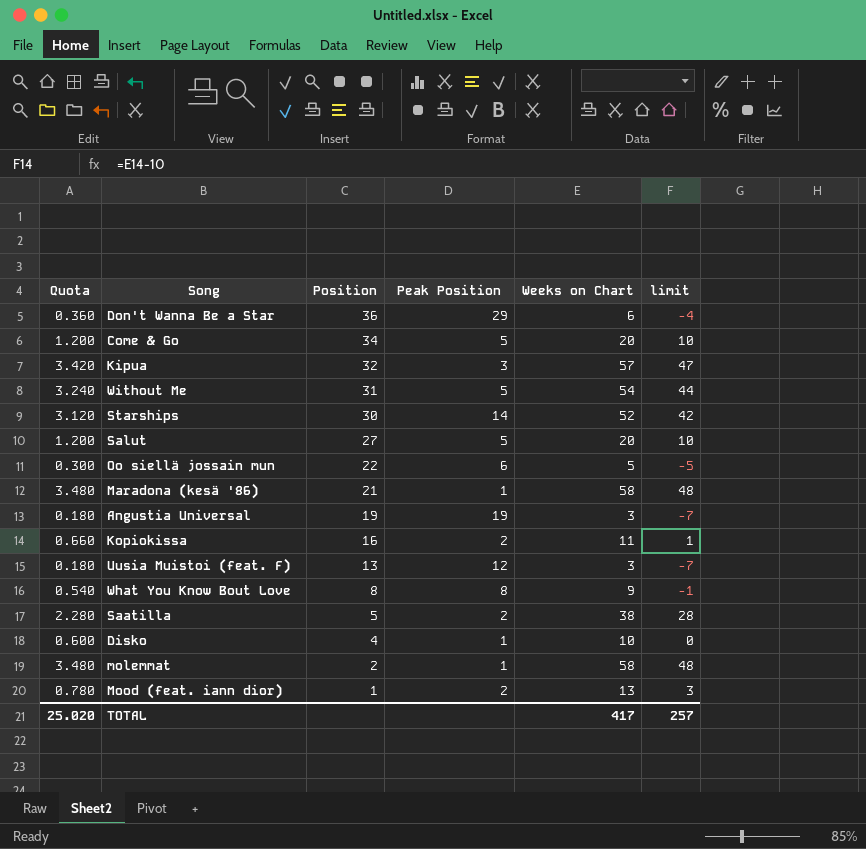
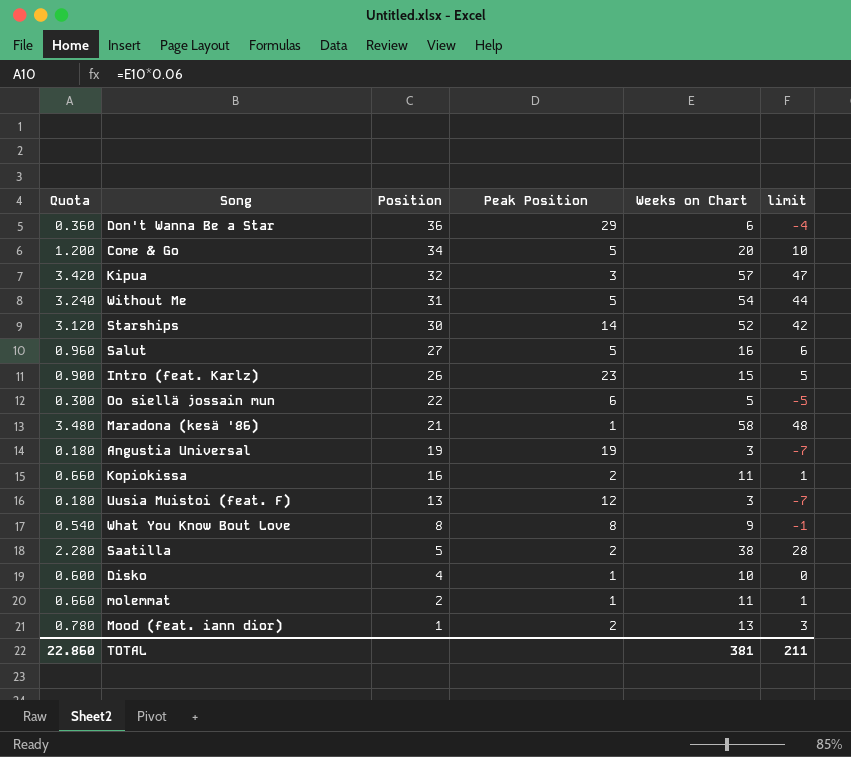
Salut | Quota: 1.200 -> 0.960
Salut | Weeks on Chart: 20 -> 16
Salut | limit: 10 -> 6
row Intro (feat. Karlz): none -> 0.900 | 26 | 23 | 15 | 5
molemmat | Quota: 3.480 -> 0.660
molemmat | Weeks on Chart: 58 -> 11
molemmat | limit: 48 -> 1
TOTAL | Quota: 25.020 -> 22.860
TOTAL | Weeks on Chart: 417 -> 381
TOTAL | limit: 257 -> 211

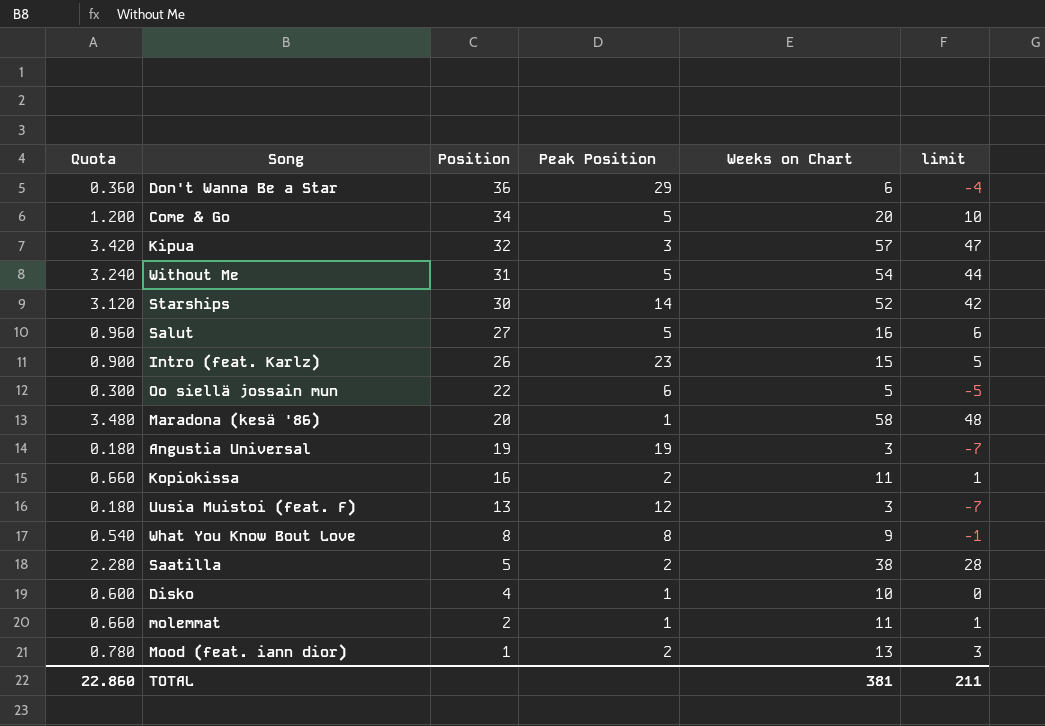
Maradona (kesä '86) | Position: 21 -> 20

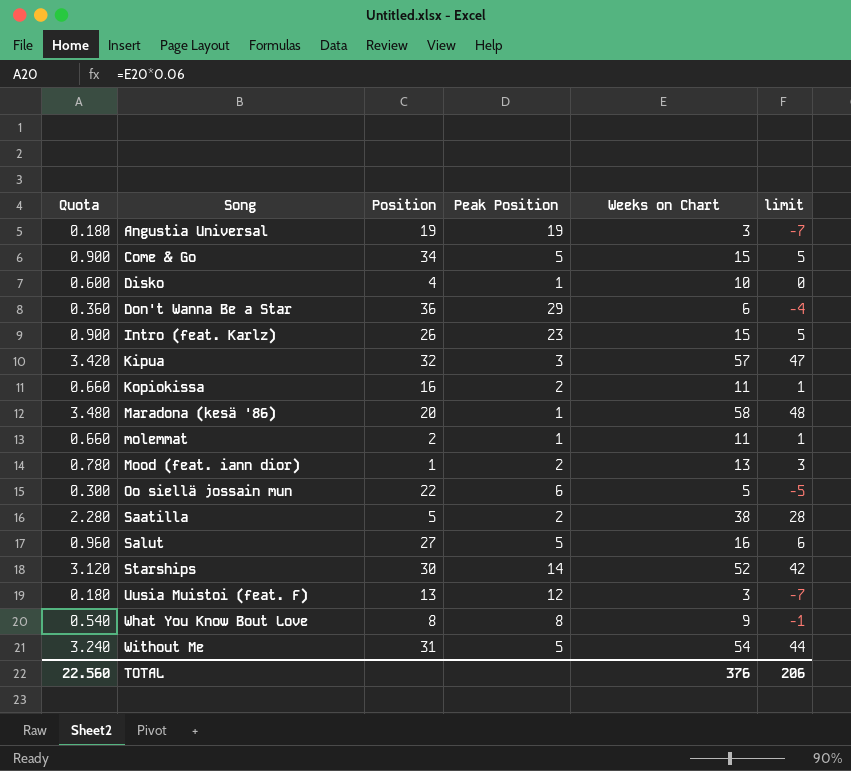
row order: Position descending -> Song ascending
Come & Go | Quota: 1.200 -> 0.900
Come & Go | Weeks on Chart: 20 -> 15
Come & Go | limit: 10 -> 5
TOTAL | Quota: 22.860 -> 22.560
TOTAL | Weeks on Chart: 381 -> 376
TOTAL | limit: 211 -> 206

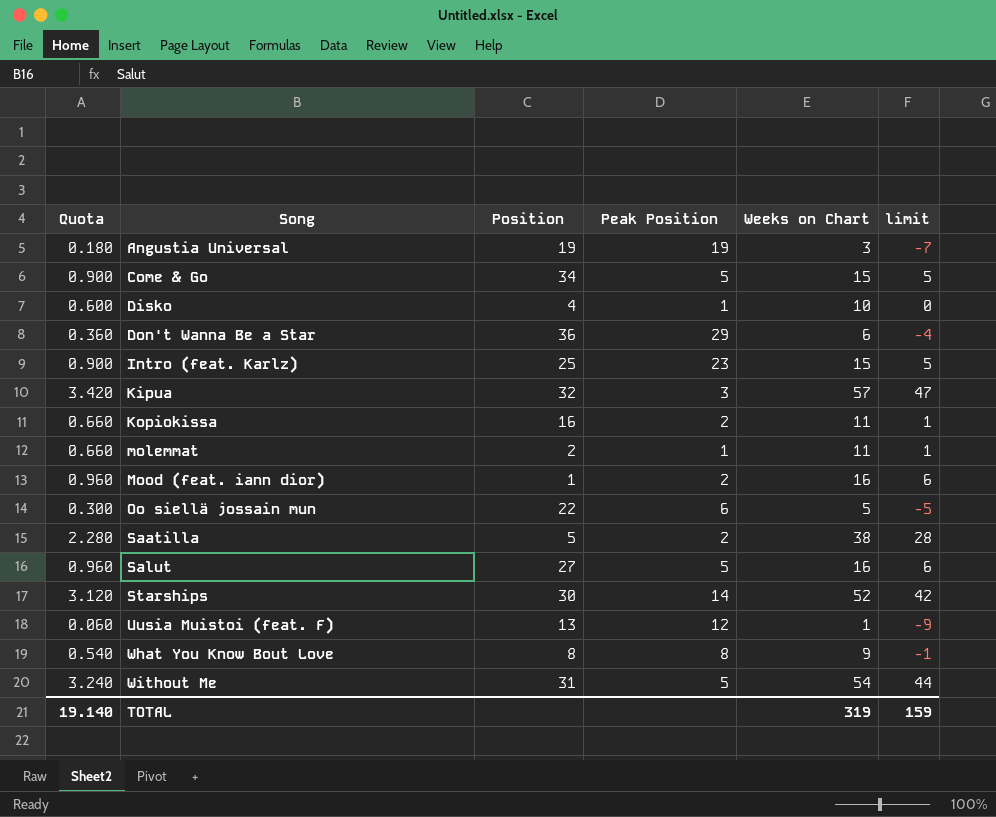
row Maradona (kesä '86): 3.480 | 20 | 1 | 58 | 48 -> none
Intro (feat. Karlz) | Position: 26 -> 25
Mood (feat. iann dior) | Quota: 0.780 -> 0.960
Mood (feat. iann dior) | Weeks on Chart: 13 -> 16
Mood (feat. iann dior) | limit: 3 -> 6
Uusia Muistoi (feat. F) | Quota: 0.180 -> 0.060
Uusia Muistoi (feat. F) | Weeks on Chart: 3 -> 1
Uusia Muistoi (feat. F) | limit: -7 -> -9
TOTAL | Quota: 22.560 -> 19.140
TOTAL | Weeks on Chart: 376 -> 319
TOTAL | limit: 206 -> 159

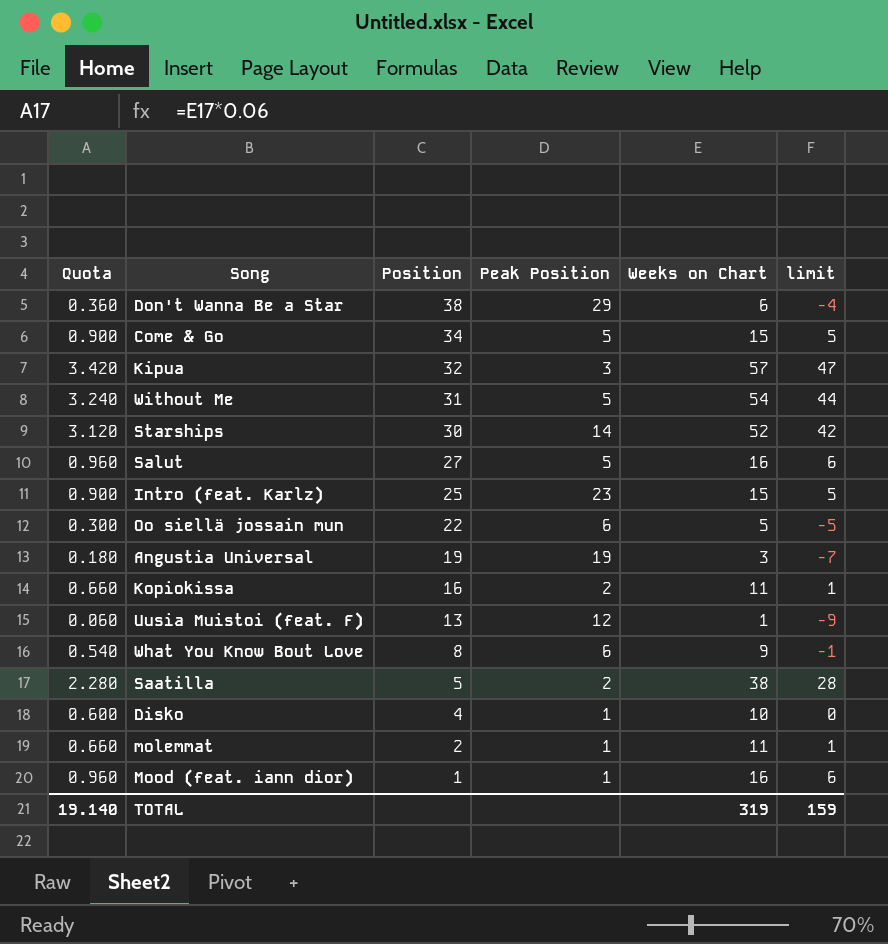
row order: Song ascending -> Position descending
Don't Wanna Be a Star | Position: 36 -> 38
What You Know Bout Love | Peak Position: 8 -> 6
Mood (feat. iann dior) | Peak Position: 2 -> 1

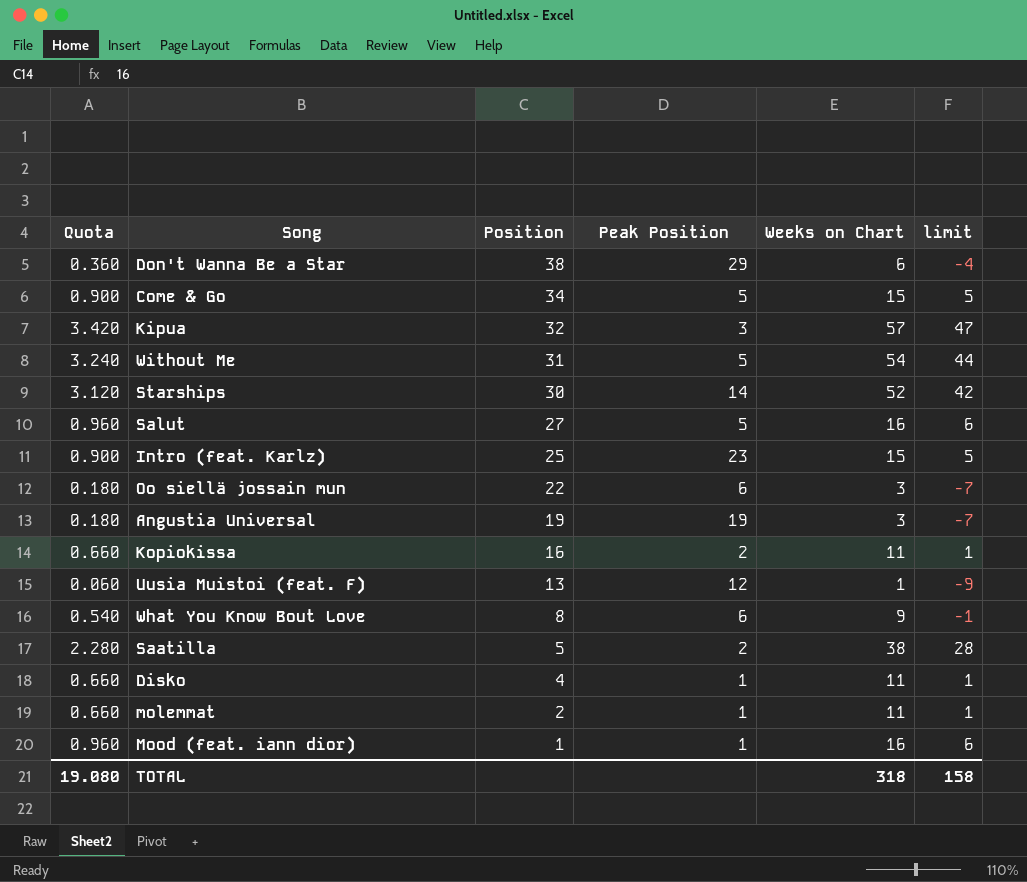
Oo siellä jossain mun | Quota: 0.300 -> 0.180
Oo siellä jossain mun | Weeks on Chart: 5 -> 3
Oo siellä jossain mun | limit: -5 -> -7
Disko | Quota: 0.600 -> 0.660
Disko | Weeks on Chart: 10 -> 11
Disko | limit: 0 -> 1
TOTAL | Quota: 19.140 -> 19.080
TOTAL | Weeks on Chart: 319 -> 318
TOTAL | limit: 159 -> 158

